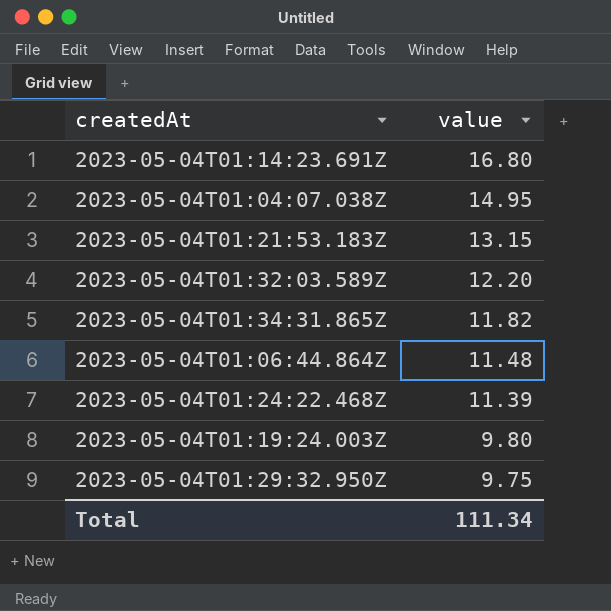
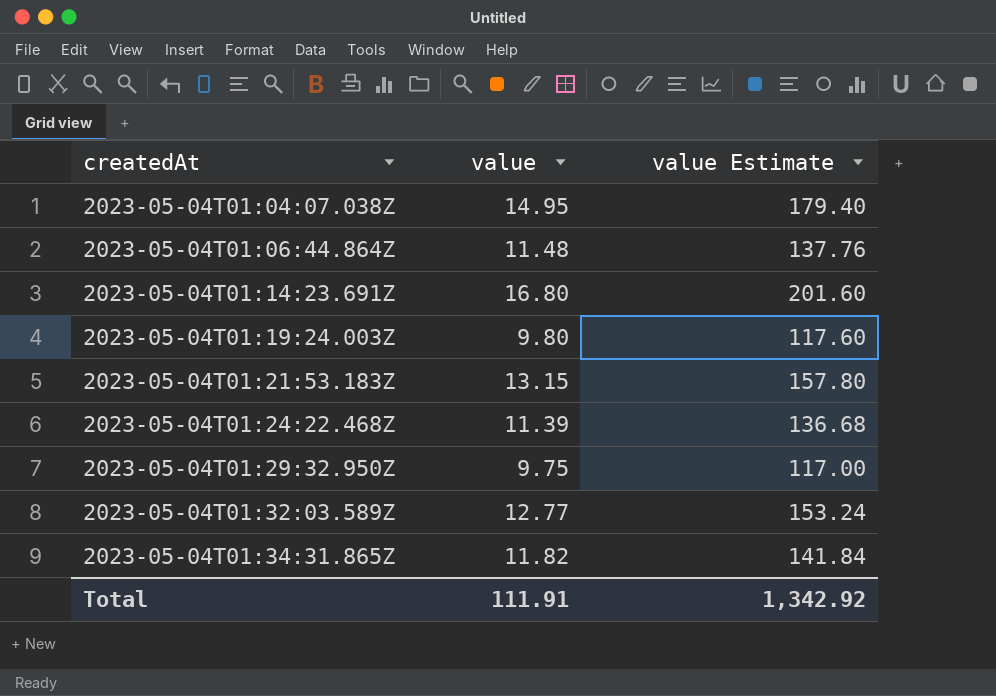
row order: value descending -> createdAt ascending
column value Estimate | formula: none -> [value] * 12
2023-05-04T01:32:03.589Z | value: 12.20 -> 12.77
Total | value: 111.34 -> 111.91

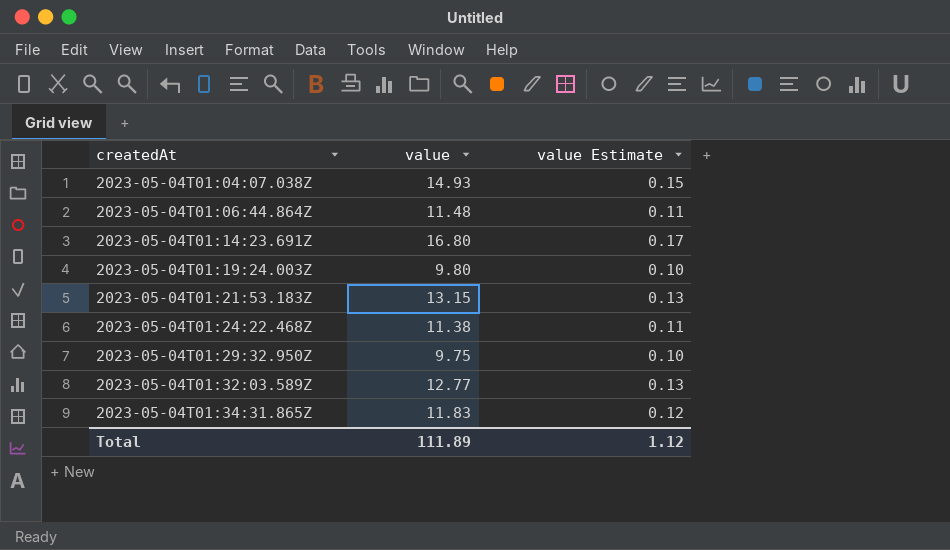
column value Estimate | formula: [value] * 12 -> [value] * 0.01
2023-05-04T01:04:07.038Z | value: 14.95 -> 14.93
2023-05-04T01:24:22.468Z | value: 11.39 -> 11.38
2023-05-04T01:34:31.865Z | value: 11.82 -> 11.83
Total | value: 111.91 -> 111.89
Total | value Estimate: 1,342.92 -> 1.12

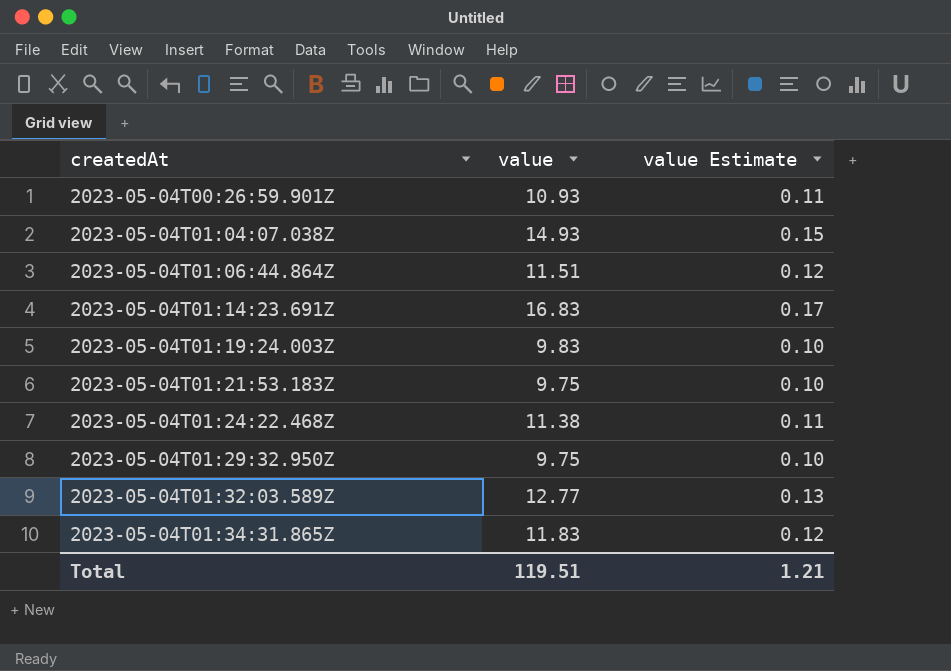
row 2023-05-04T00:26:59.901Z: none -> 10.93 | 0.11
2023-05-04T01:06:44.864Z | value: 11.48 -> 11.51
2023-05-04T01:06:44.864Z | value Estimate: 0.11 -> 0.12
2023-05-04T01:14:23.691Z | value: 16.80 -> 16.83
2023-05-04T01:19:24.003Z | value: 9.80 -> 9.83
2023-05-04T01:21:53.183Z | value: 13.15 -> 9.75
2023-05-04T01:21:53.183Z | value Estimate: 0.13 -> 0.10
Total | value: 111.89 -> 119.51
Total | value Estimate: 1.12 -> 1.21

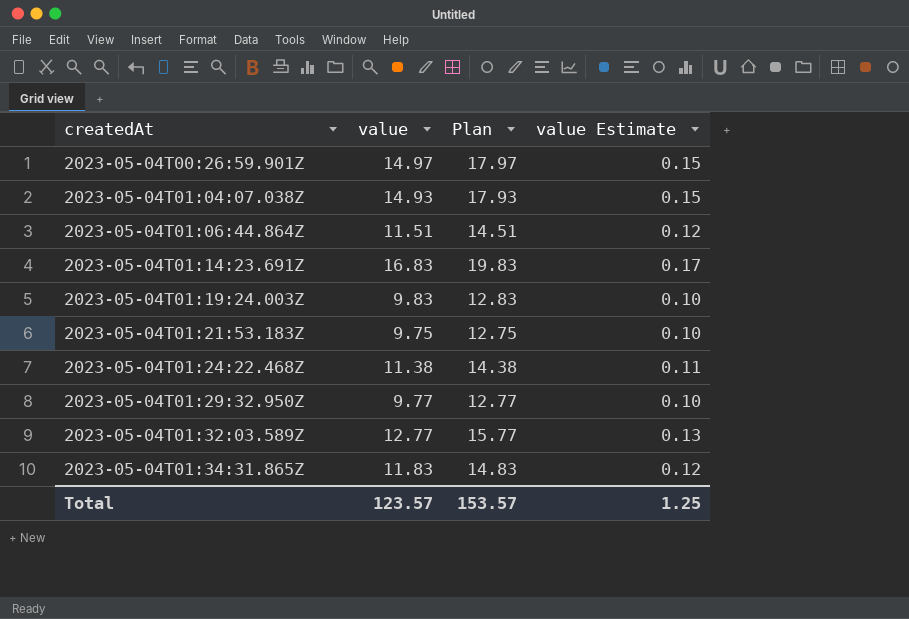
column Plan | formula: none -> [value] + 3
2023-05-04T00:26:59.901Z | value: 10.93 -> 14.97
2023-05-04T00:26:59.901Z | value Estimate: 0.11 -> 0.15
2023-05-04T01:29:32.950Z | value: 9.75 -> 9.77
Total | value: 119.51 -> 123.57
Total | value Estimate: 1.21 -> 1.25

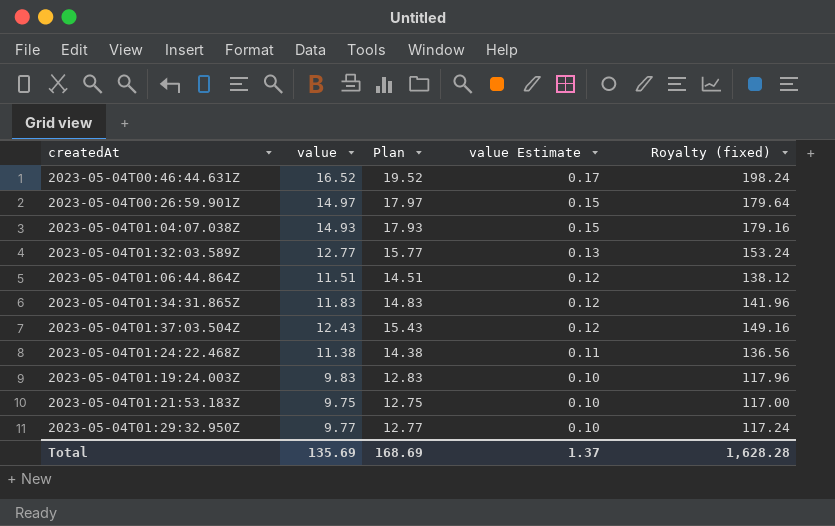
row order: createdAt ascending -> value Estimate descending
column Royalty (fixed) | formula: none -> [value] * 12
row 2023-05-04T01:14:23.691Z: 16.83 | 19.83 | 0.17 -> none
row 2023-05-04T00:46:44.631Z: none -> 16.52 | 19.52 | 0.17 | 198.24
row 2023-05-04T01:37:03.504Z: none -> 12.43 | 15.43 | 0.12 | 149.16
Total | value: 123.57 -> 135.69
Total | Plan: 153.57 -> 168.69
Total | value Estimate: 1.25 -> 1.37

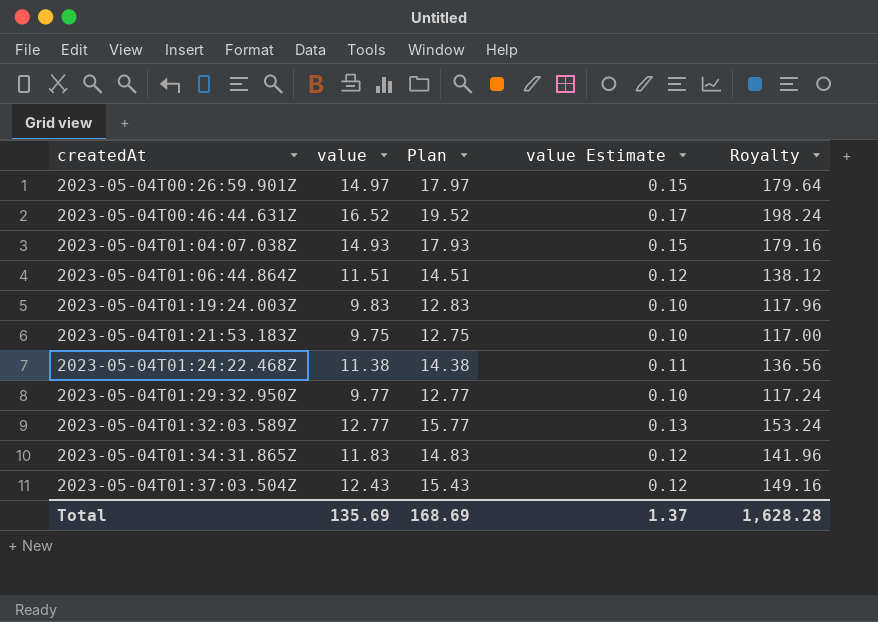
row order: value Estimate descending -> createdAt ascending
column name: Royalty (fixed) -> Royalty

